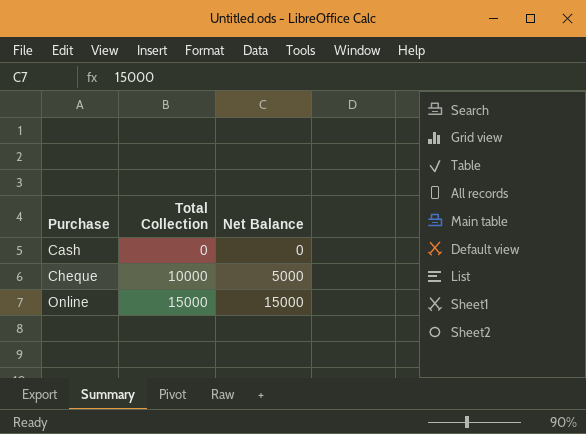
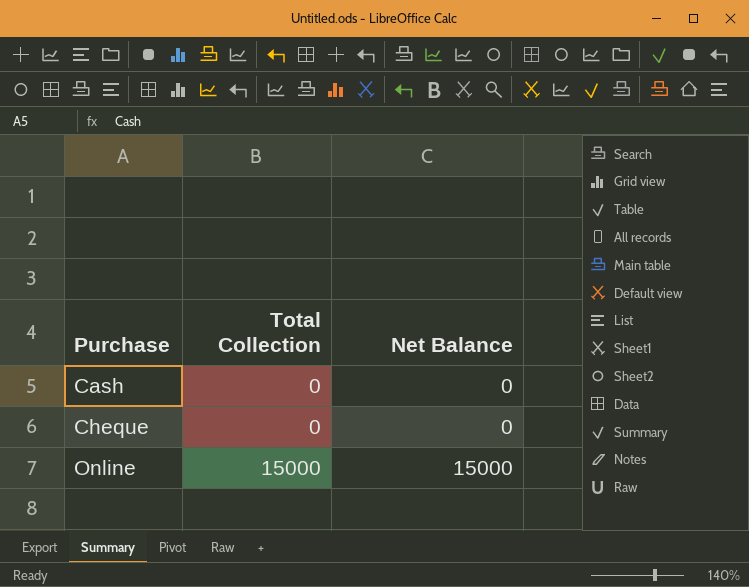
Cheque | Total Collection: 10000 -> 0
Cheque | Net Balance: 5000 -> 0

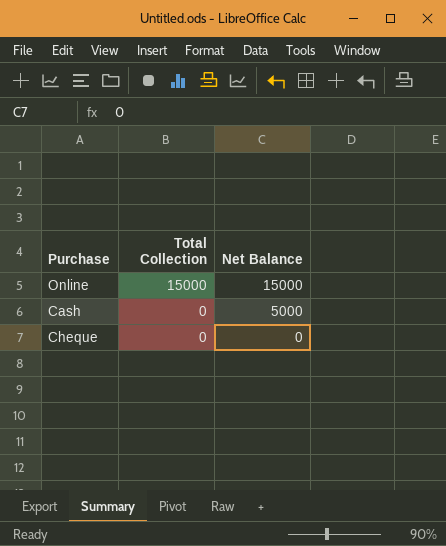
row order: Purchase ascending -> Total Collection descending
Cash | Net Balance: 0 -> 5000

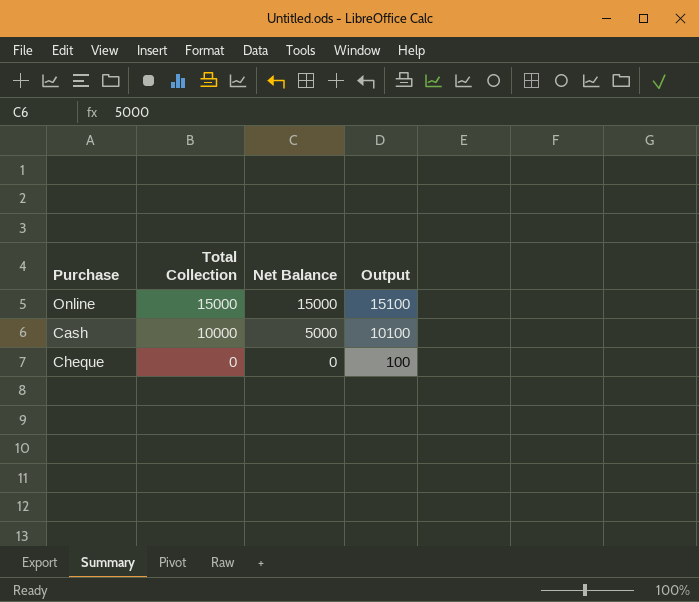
column Output | formula: none -> [Total Collection] + 100
Cash | Total Collection: 0 -> 10000

